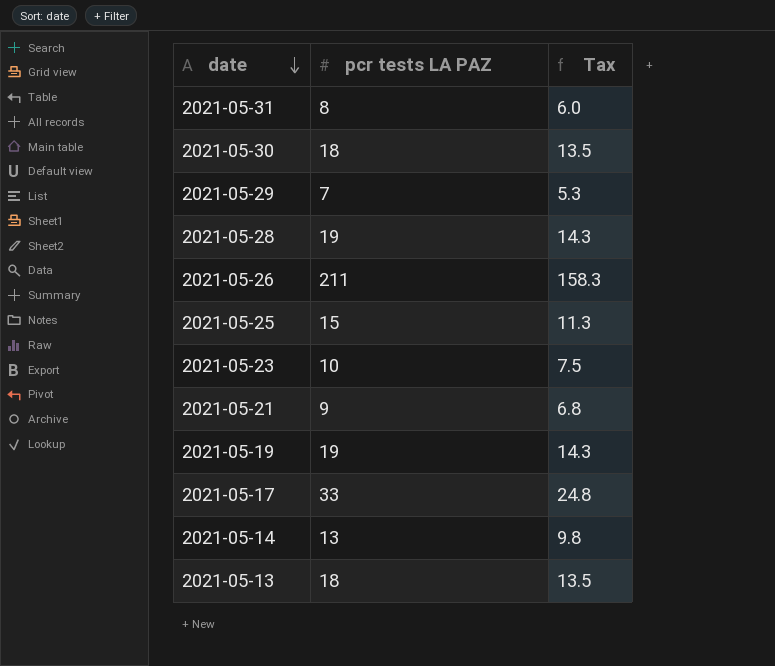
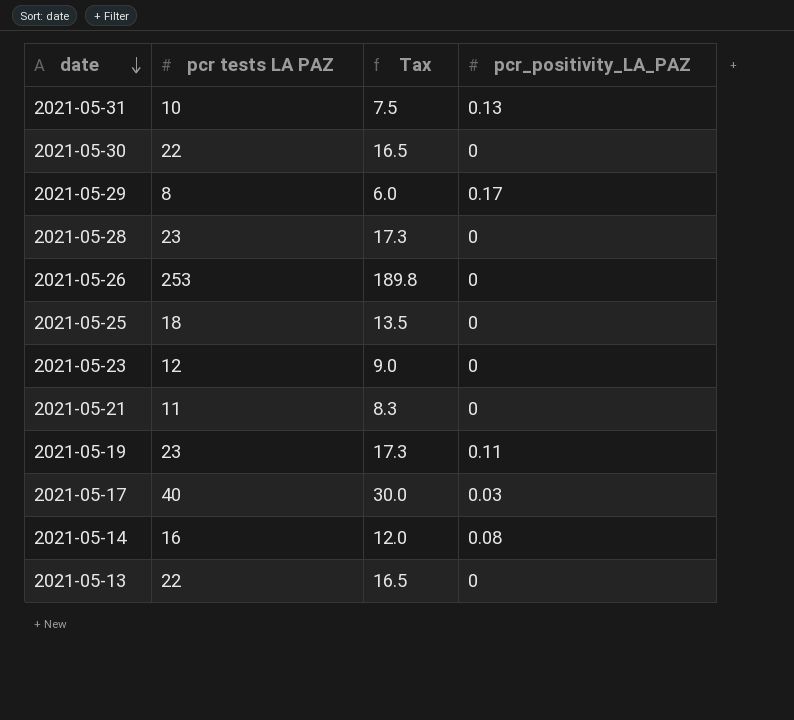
column pcr_positivity_LA_PAZ | position: none -> 4
2021-05-31 | pcr tests LA PAZ: 8 -> 10
2021-05-31 | Tax: 6.0 -> 7.5
2021-05-30 | pcr tests LA PAZ: 18 -> 22
2021-05-30 | Tax: 13.5 -> 16.5
2021-05-29 | pcr tests LA PAZ: 7 -> 8
2021-05-29 | Tax: 5.3 -> 6.0
2021-05-28 | pcr tests LA PAZ: 19 -> 23
2021-05-28 | Tax: 14.3 -> 17.3
2021-05-26 | pcr tests LA PAZ: 211 -> 253
2021-05-26 | Tax: 158.3 -> 189.8
2021-05-25 | pcr tests LA PAZ: 15 -> 18
2021-05-25 | Tax: 11.3 -> 13.5
2021-05-23 | pcr tests LA PAZ: 10 -> 12
2021-05-23 | Tax: 7.5 -> 9.0
2021-05-21 | pcr tests LA PAZ: 9 -> 11
2021-05-21 | Tax: 6.8 -> 8.3
2021-05-19 | pcr tests LA PAZ: 19 -> 23
2021-05-19 | Tax: 14.3 -> 17.3
2021-05-17 | pcr tests LA PAZ: 33 -> 40
2021-05-17 | Tax: 24.8 -> 30.0
2021-05-14 | pcr tests LA PAZ: 13 -> 16
2021-05-14 | Tax: 9.8 -> 12.0
2021-05-13 | pcr tests LA PAZ: 18 -> 22
2021-05-13 | Tax: 13.5 -> 16.5

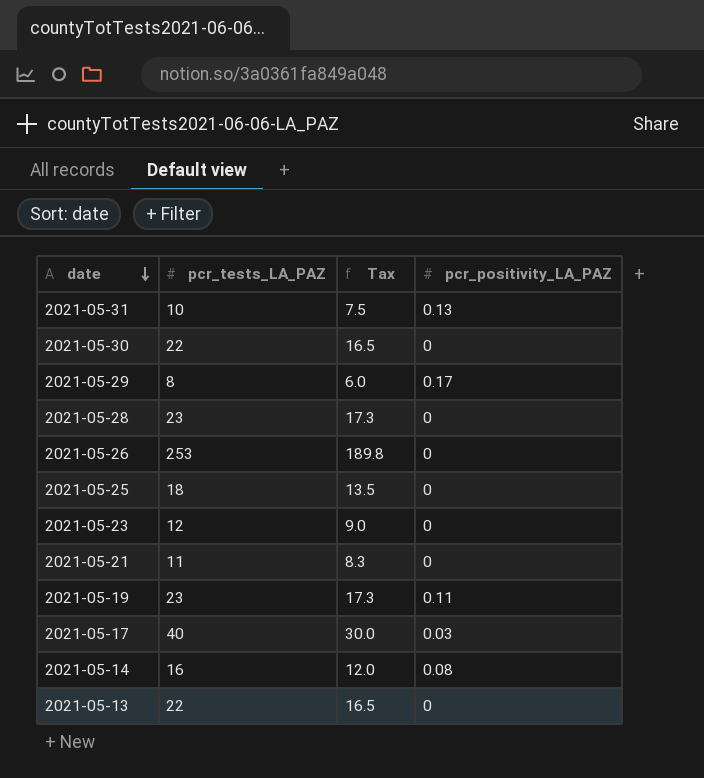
column name: pcr tests LA PAZ -> pcr_tests_LA_PAZ

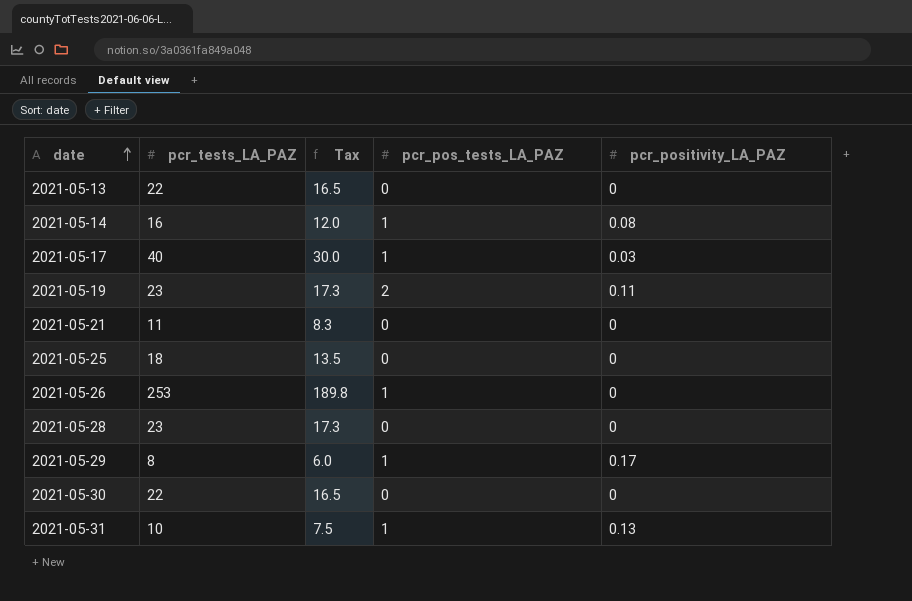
row order: date descending -> date ascending
column pcr_pos_tests_LA_PAZ | position: none -> 4
row 2021-05-23: 12 | 9.0 | 0 -> none

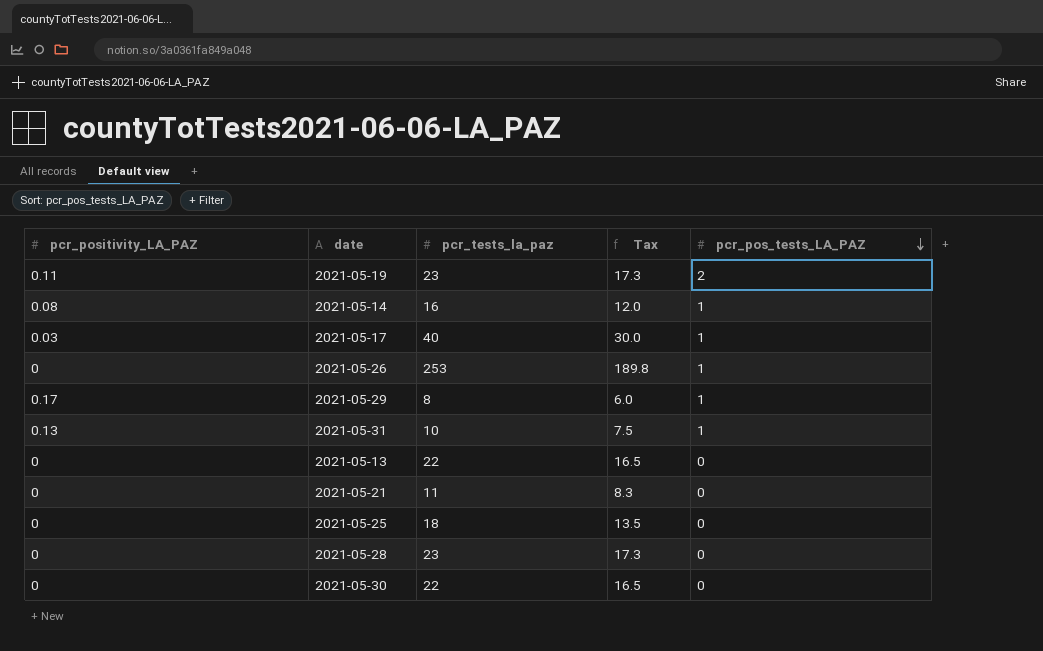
row order: date ascending -> pcr_pos_tests_LA_PAZ descending
column pcr_positivity_LA_PAZ | position: 5 -> 1
column name: pcr_tests_LA_PAZ -> pcr_tests_la_paz

